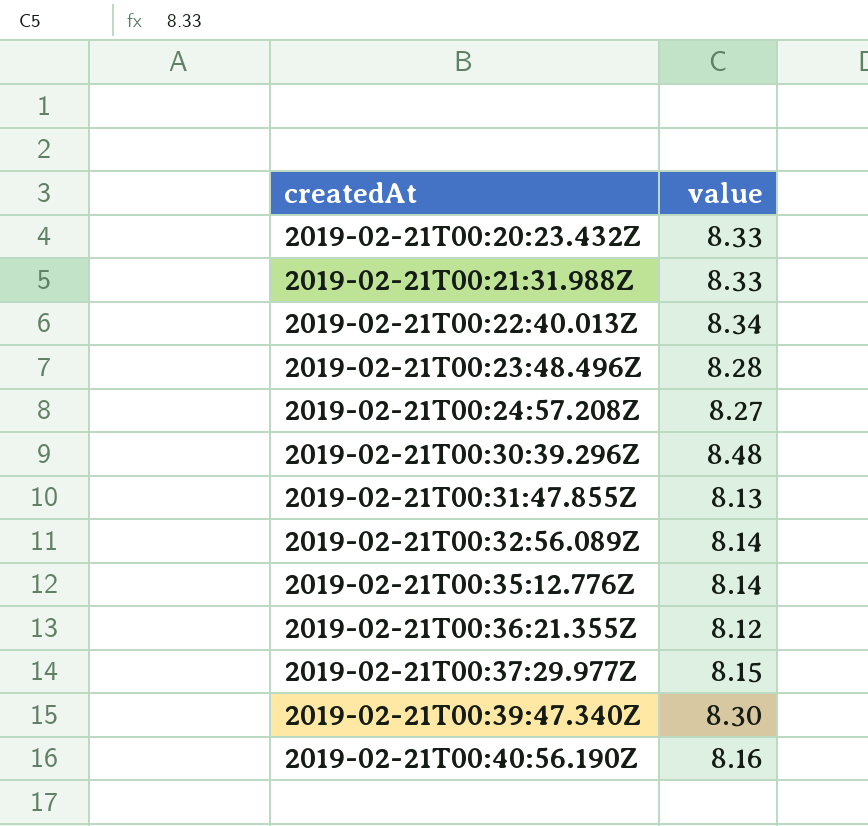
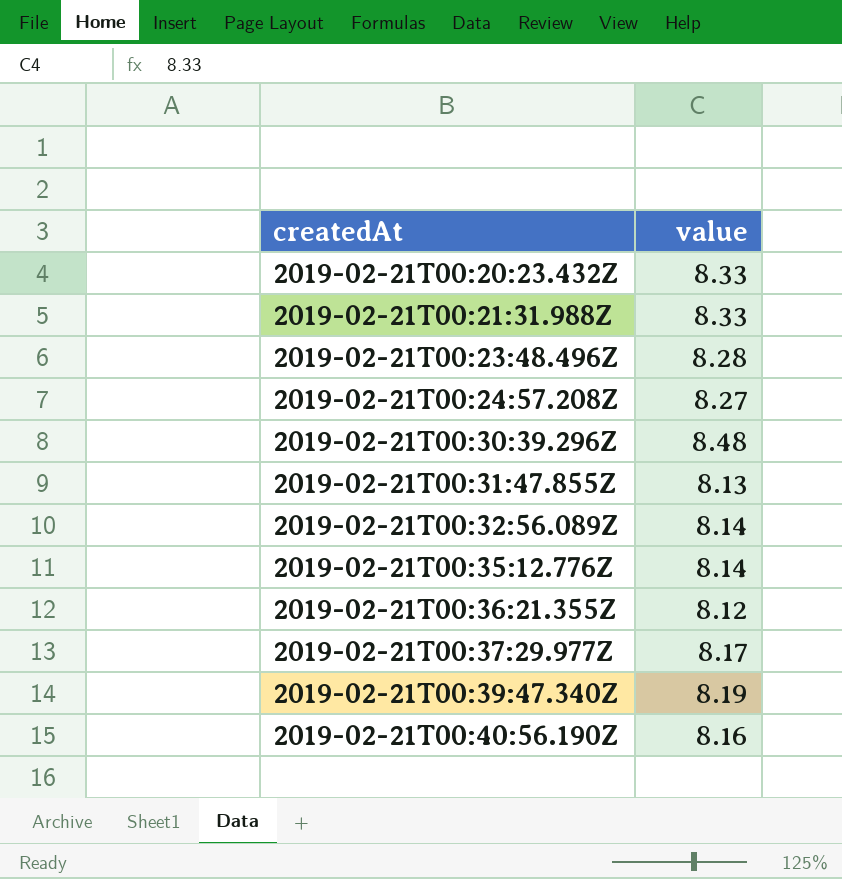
row 2019-02-21T00:22:40.013Z: 8.34 -> none
2019-02-21T00:37:29.977Z | value: 8.15 -> 8.17
2019-02-21T00:39:47.340Z | value: 8.30 -> 8.19

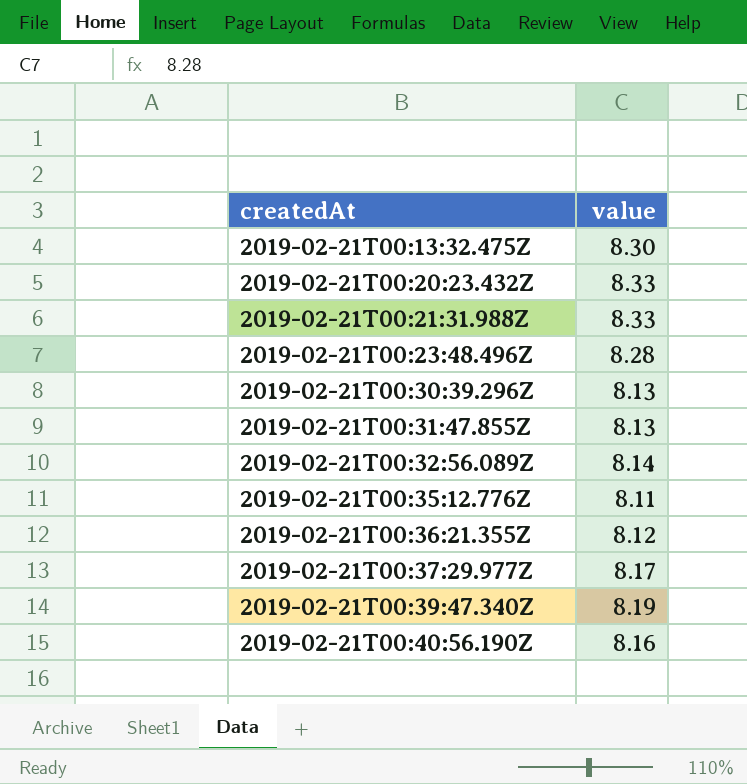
row 2019-02-21T00:24:57.208Z: 8.27 -> none
row 2019-02-21T00:13:32.475Z: none -> 8.30
2019-02-21T00:30:39.296Z | value: 8.48 -> 8.13
2019-02-21T00:35:12.776Z | value: 8.14 -> 8.11

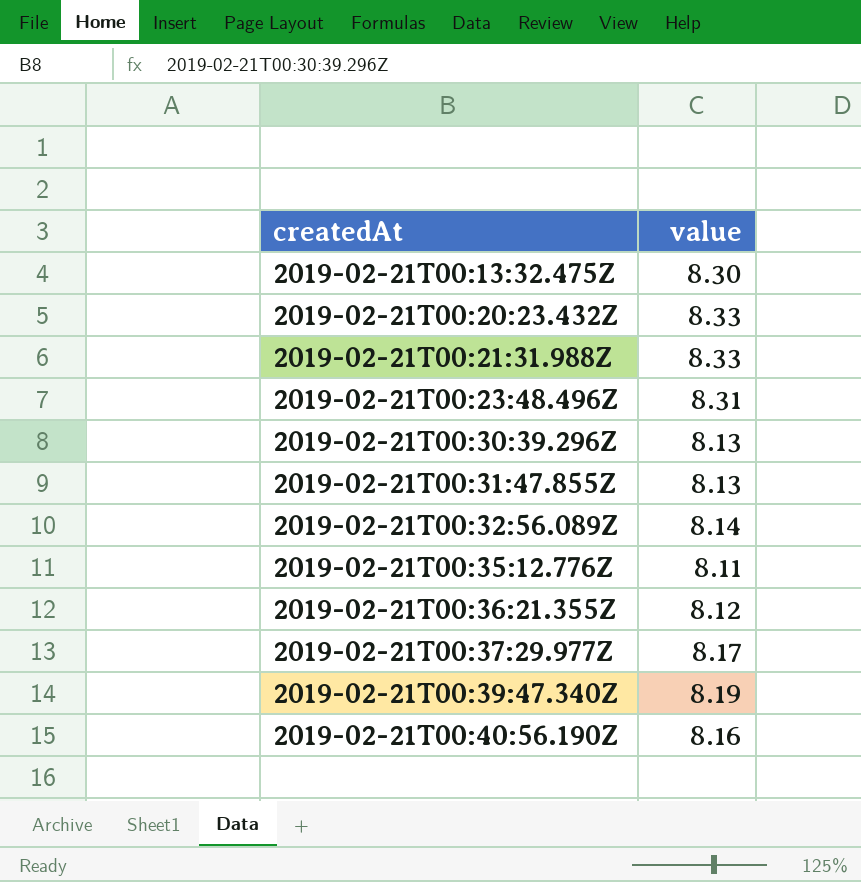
2019-02-21T00:23:48.496Z | value: 8.28 -> 8.31

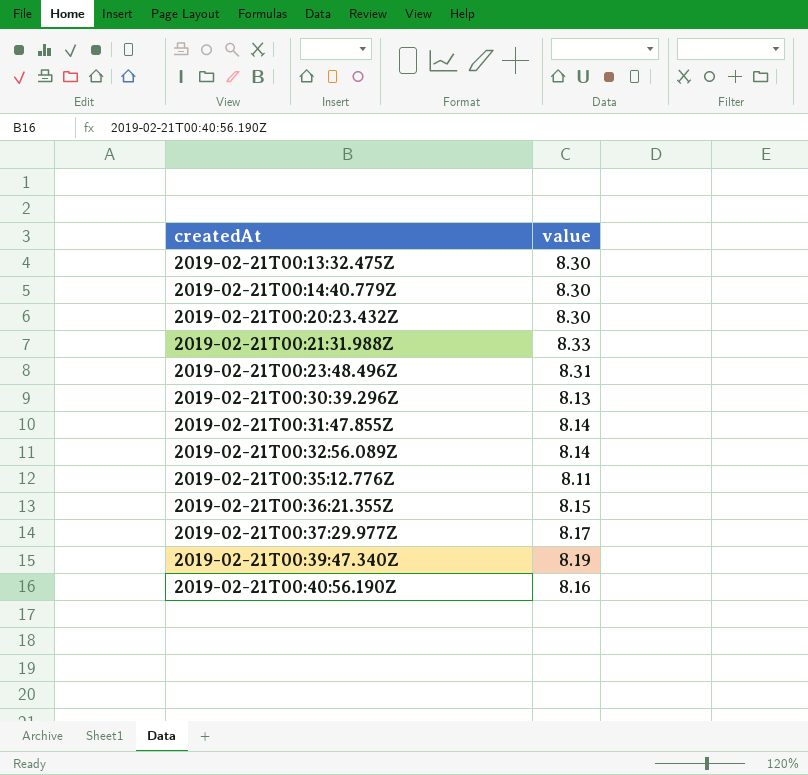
row 2019-02-21T00:14:40.779Z: none -> 8.30
2019-02-21T00:20:23.432Z | value: 8.33 -> 8.30
2019-02-21T00:31:47.855Z | value: 8.13 -> 8.14
2019-02-21T00:36:21.355Z | value: 8.12 -> 8.15

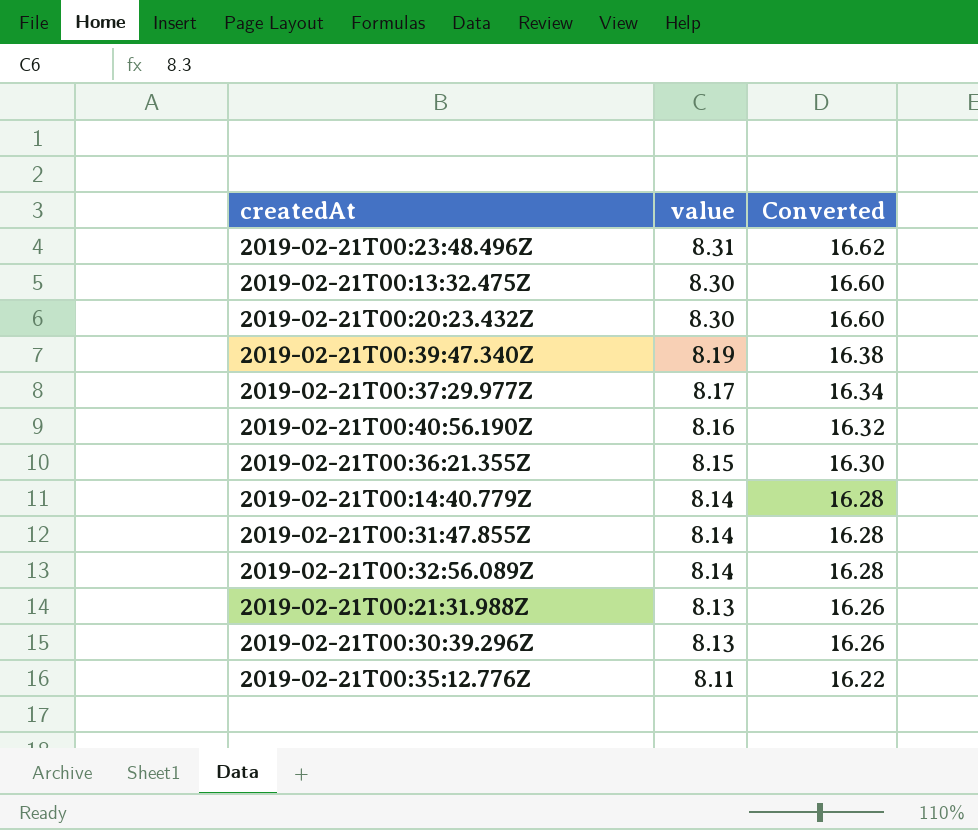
row order: createdAt ascending -> value descending
column Converted | formula: none -> [value] * 2
2019-02-21T00:14:40.779Z | value: 8.30 -> 8.14
2019-02-21T00:21:31.988Z | value: 8.33 -> 8.13

